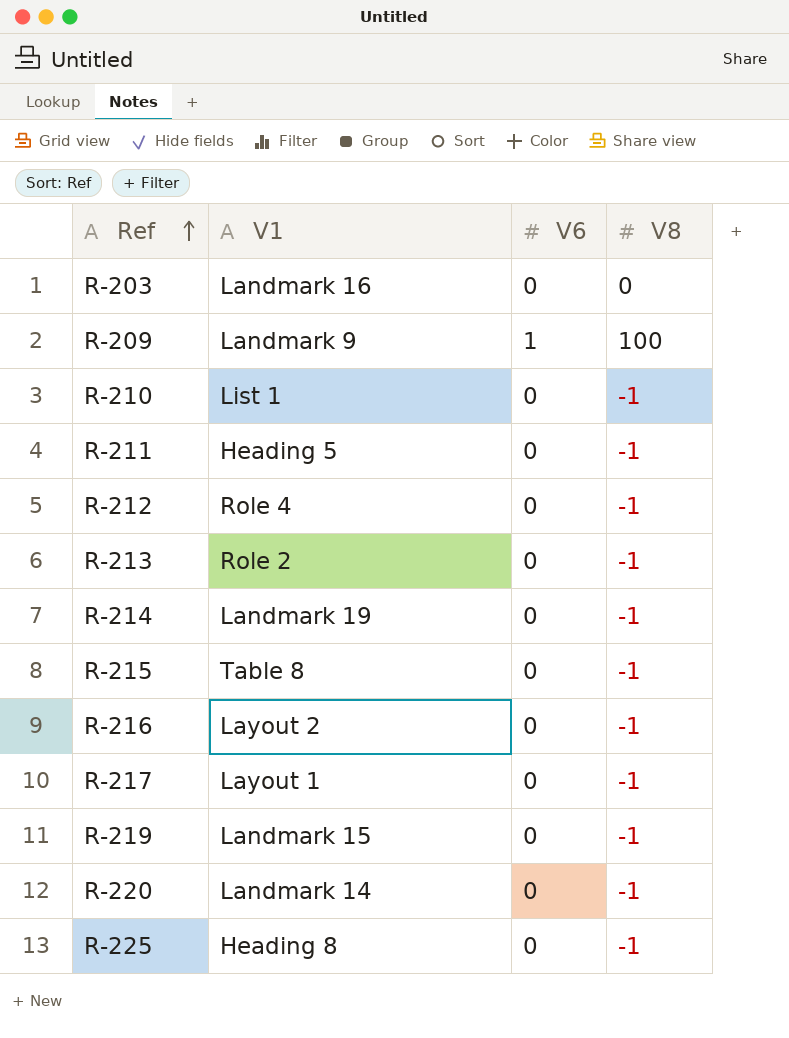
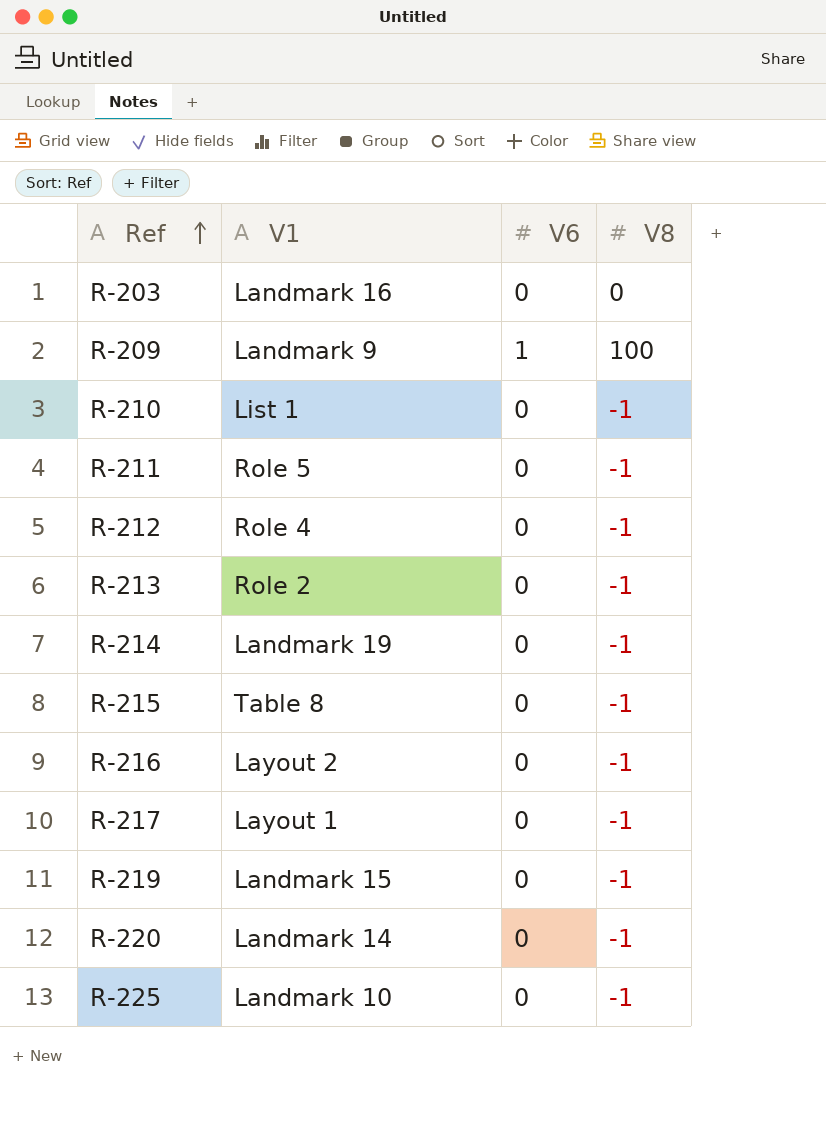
R-211 | V1: Heading 5 -> Role 5
R-225 | V1: Heading 8 -> Landmark 10

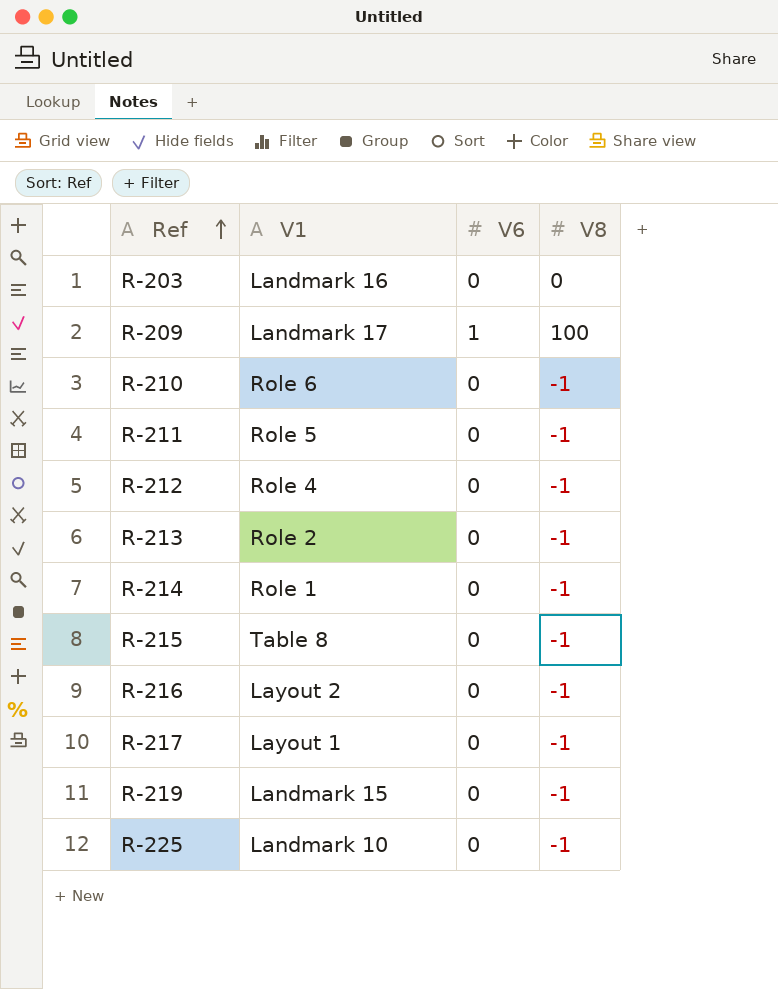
row R-220: Landmark 14 | 0 | -1 -> none
R-209 | V1: Landmark 9 -> Landmark 17
R-210 | V1: List 1 -> Role 6
R-214 | V1: Landmark 19 -> Role 1

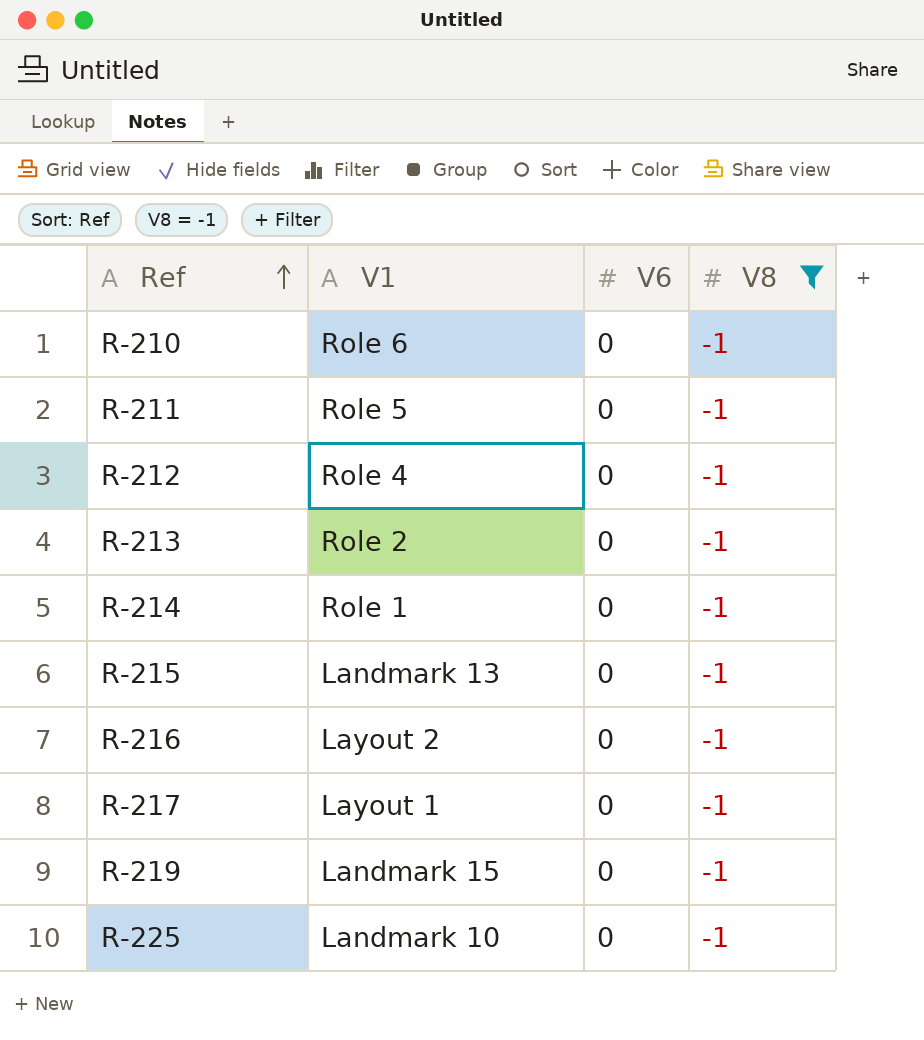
filter: none -> V8 = -1
R-215 | V1: Table 8 -> Landmark 13

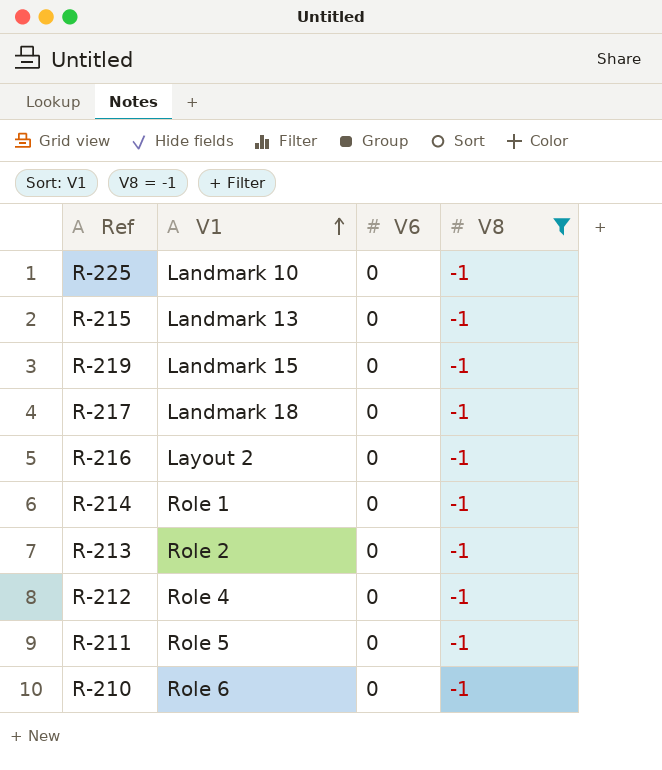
row order: Ref ascending -> V1 ascending
R-217 | V1: Layout 1 -> Landmark 18

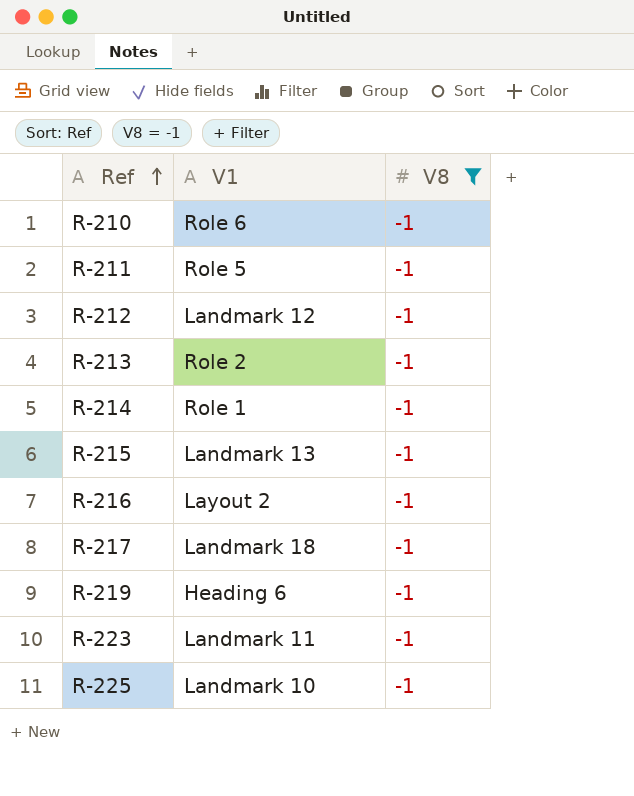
row order: V1 ascending -> Ref ascending
column V6 | position: 3 -> none
R-212 | V1: Role 4 -> Landmark 12
R-219 | V1: Landmark 15 -> Heading 6
row R-223: none -> Landmark 11 | -1

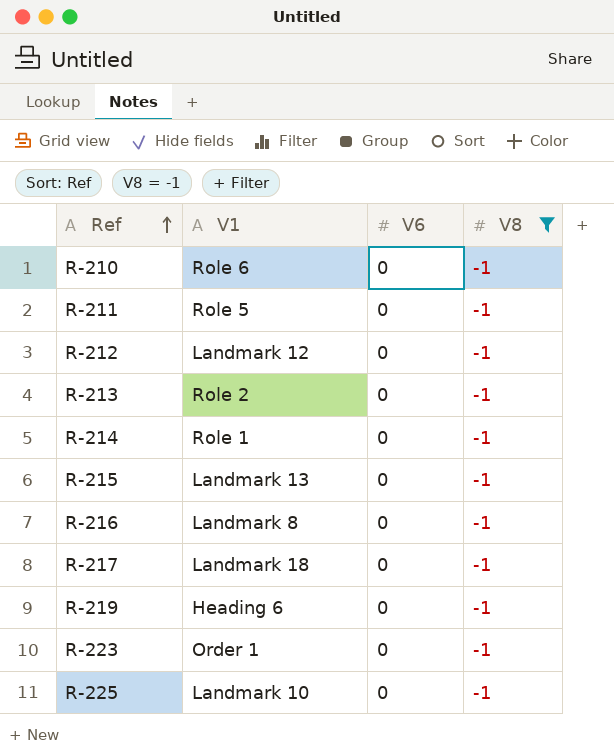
column V6 | position: none -> 3
R-216 | V1: Layout 2 -> Landmark 8
R-223 | V1: Landmark 11 -> Order 1

